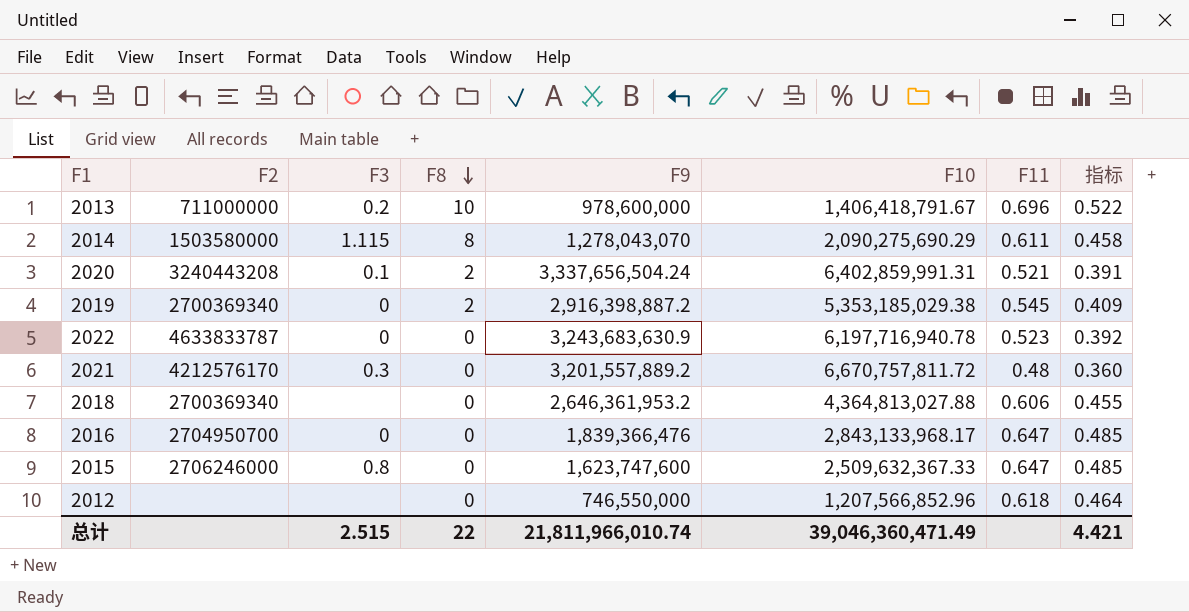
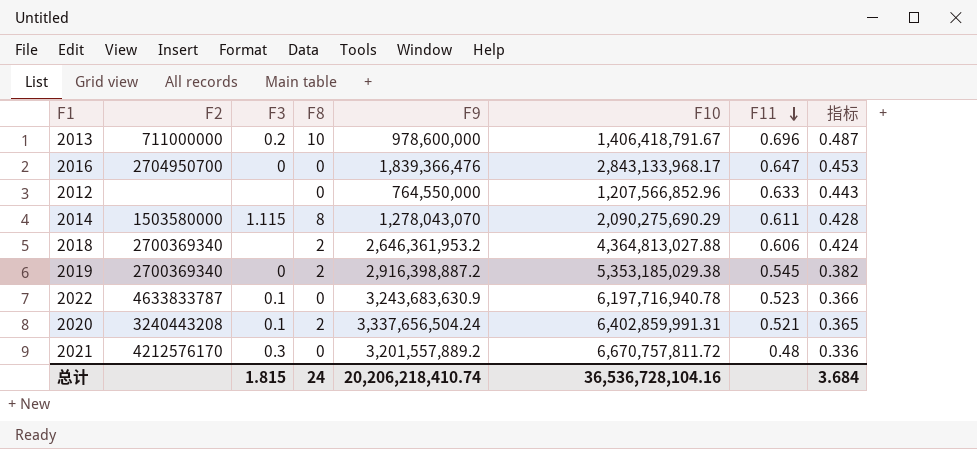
row order: F8 descending -> F11 descending
column 指标 | formula: [F11] * 0.75 -> [F11] * 0.7
row 2015: 2706246000 | 0.8 | 0 | 1,623,747,600 | 2,509,632,367.33 | 0.647 | 0.485 -> none
2012 | F9: 746,550,000 -> 764,550,000
2012 | F11: 0.618 -> 0.633
2018 | F8: 0 -> 2
2022 | F3: 0 -> 0.1
总计 | F3: 2.515 -> 1.815
总计 | F8: 22 -> 24
总计 | F9: 21,811,966,010.74 -> 20,206,218,410.74
总计 | F10: 39,046,360,471.49 -> 36,536,728,104.16
总计 | 指标: 4.421 -> 3.684

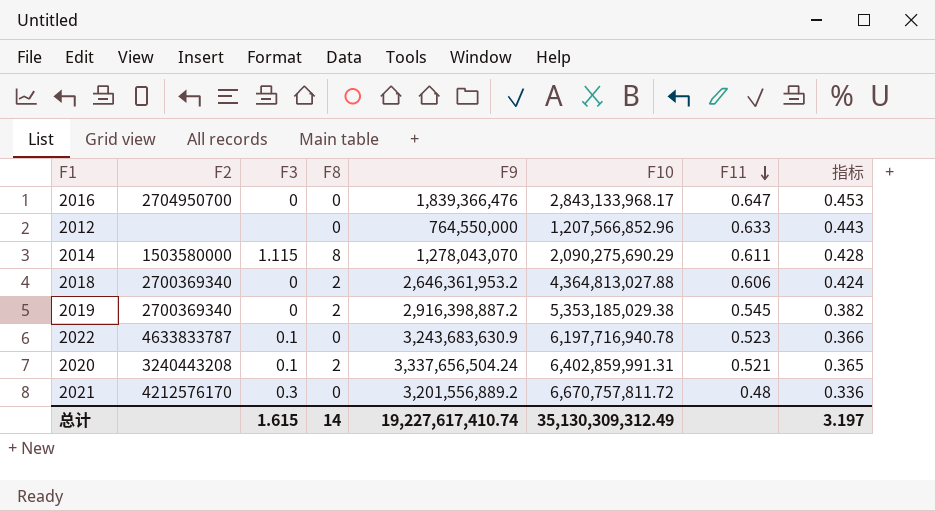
row 2013: 711000000 | 0.2 | 10 | 978,600,000 | 1,406,418,791.67 | 0.696 | 0.487 -> none
2018 | F3: none -> 0
2021 | F9: 3,201,557,889.2 -> 3,201,556,889.2
总计 | F3: 1.815 -> 1.615
总计 | F8: 24 -> 14
总计 | F9: 20,206,218,410.74 -> 19,227,617,410.74
总计 | F10: 36,536,728,104.16 -> 35,130,309,312.49
总计 | 指标: 3.684 -> 3.197

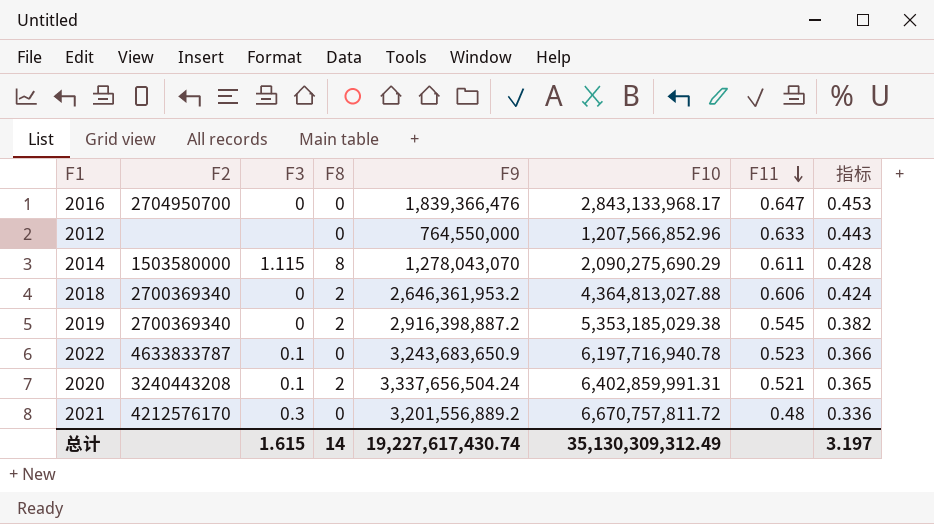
2022 | F9: 3,243,683,630.9 -> 3,243,683,650.9
总计 | F9: 19,227,617,410.74 -> 19,227,617,430.74

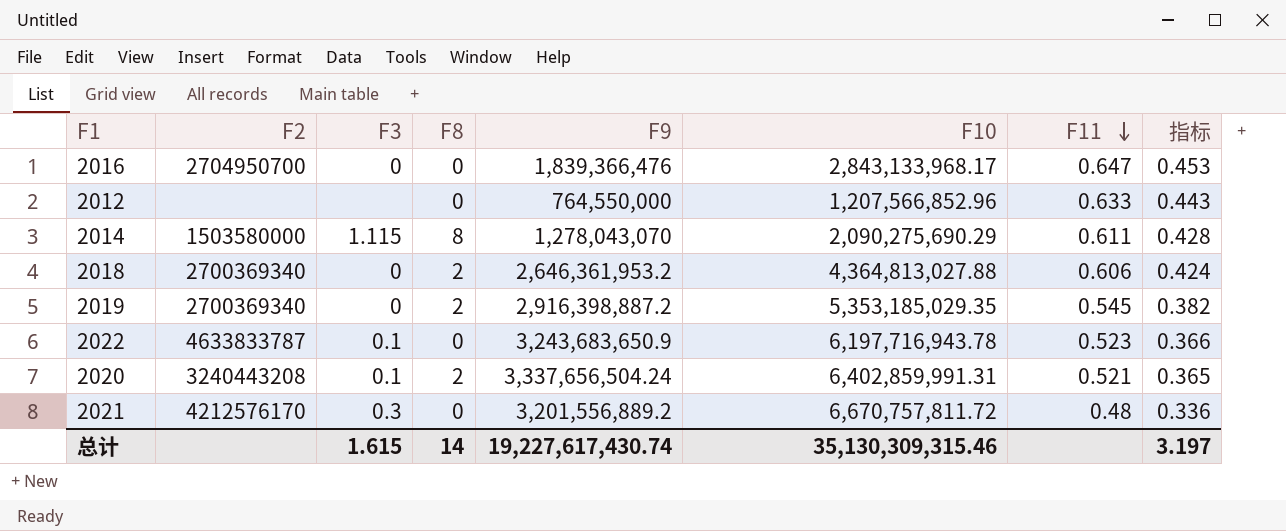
2019 | F10: 5,353,185,029.38 -> 5,353,185,029.35
2022 | F10: 6,197,716,940.78 -> 6,197,716,943.78
总计 | F10: 35,130,309,312.49 -> 35,130,309,315.46

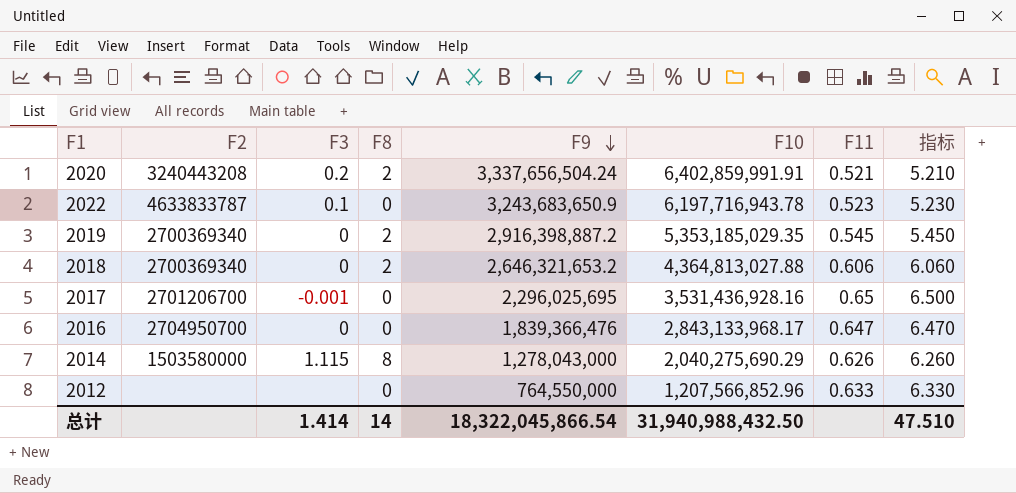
row order: F11 descending -> F9 descending
column 指标 | formula: [F11] * 0.7 -> [F11] * 10
row 2021: 4212576170 | 0.3 | 0 | 3,201,556,889.2 | 6,670,757,811.72 | 0.48 | 0.336 -> none
2020 | F3: 0.1 -> 0.2
2020 | F10: 6,402,859,991.31 -> 6,402,859,991.91
2018 | F9: 2,646,361,953.2 -> 2,646,321,653.2
row 2017: none -> 2701206700 | -0.001 | 0 | 2,296,025,695 | 3,531,436,928.16 | 0.65 | 6.500
2014 | F9: 1,278,043,070 -> 1,278,043,000
2014 | F10: 2,090,275,690.29 -> 2,040,275,690.29
2014 | F11: 0.611 -> 0.626
总计 | F3: 1.615 -> 1.414
总计 | F9: 19,227,617,430.74 -> 18,322,045,866.54
总计 | F10: 35,130,309,315.46 -> 31,940,988,432.50
总计 | 指标: 3.197 -> 47.510

